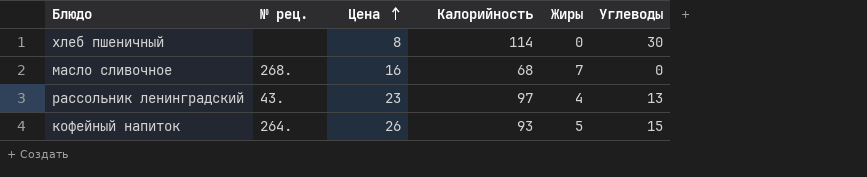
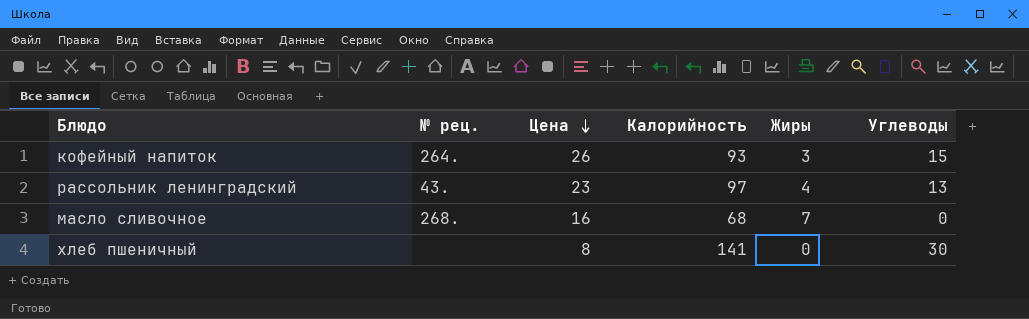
row order: Цена ascending -> Цена descending
кофейный напиток | Жиры: 5 -> 3
хлеб пшеничный | Калорийность: 114 -> 141

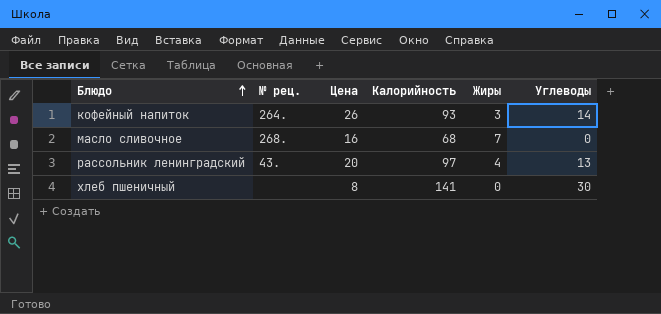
row order: Цена descending -> Блюдо ascending
кофейный напиток | Углеводы: 15 -> 14
рассольник ленинградский | Цена: 23 -> 20

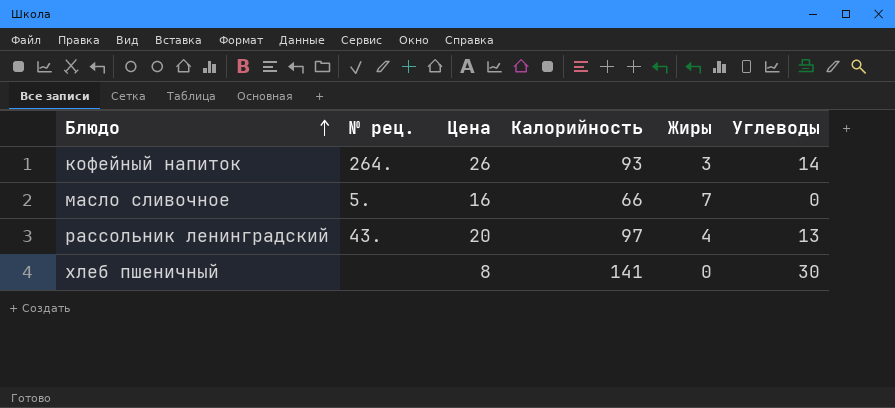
масло сливочное | № рец.: 268. -> 5.
масло сливочное | Калорийность: 68 -> 66

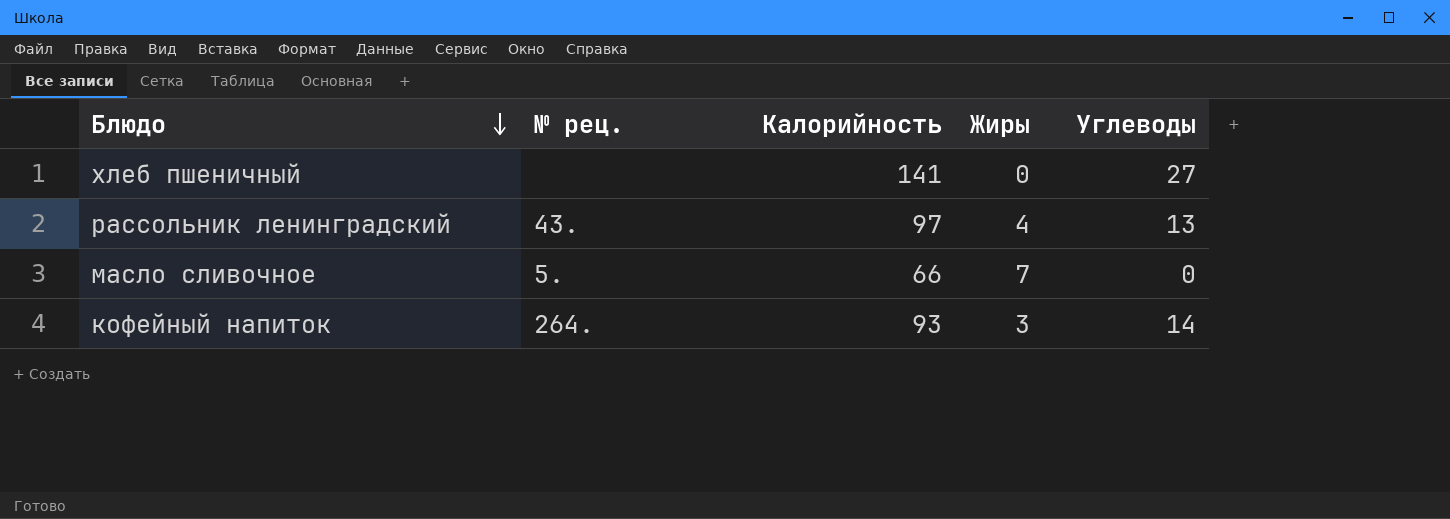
row order: Блюдо ascending -> Блюдо descending
column Цена | position: 3 -> none
хлеб пшеничный | Углеводы: 30 -> 27

